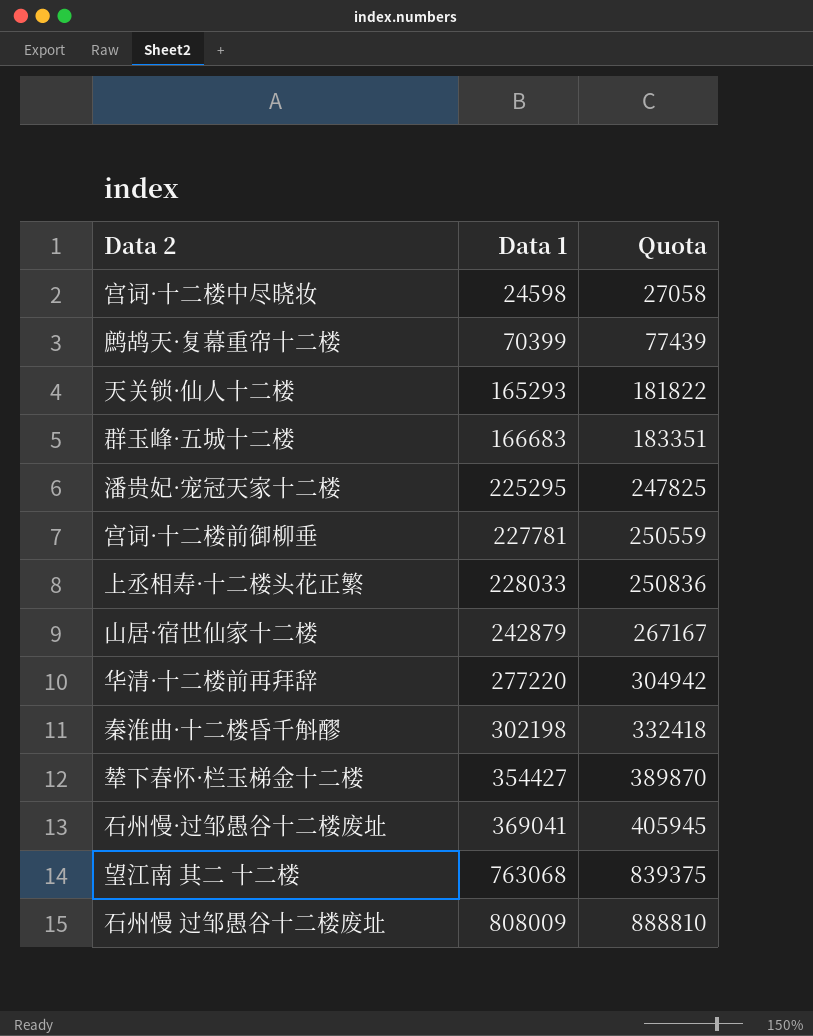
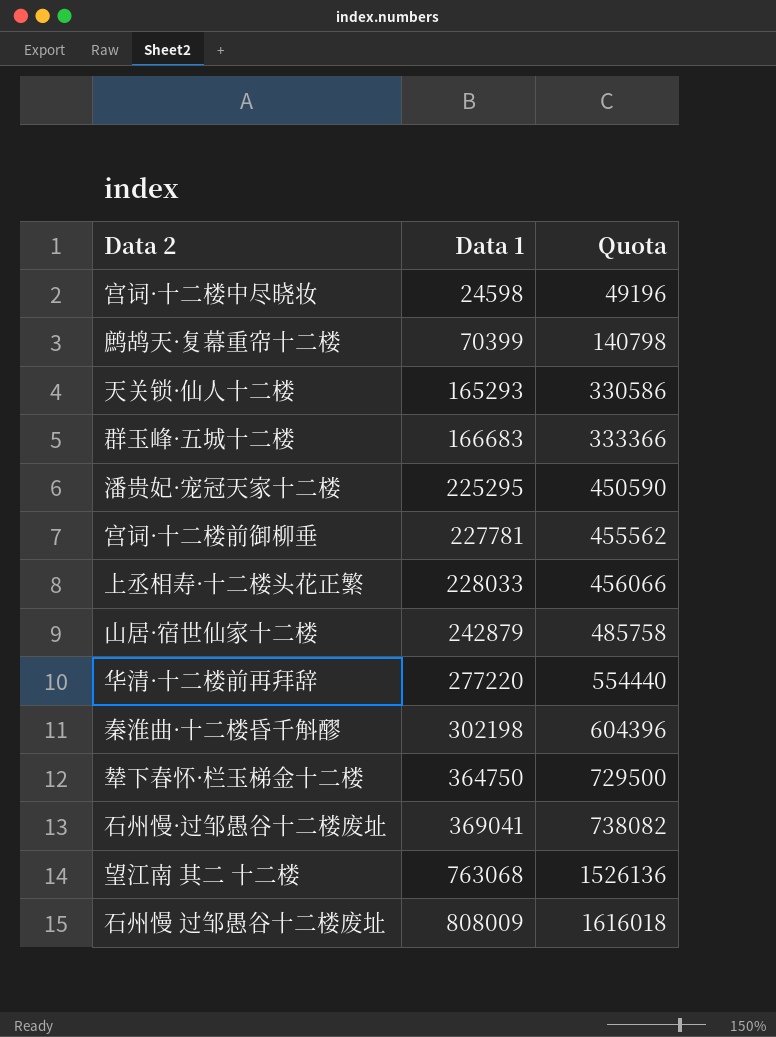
column Quota | formula: [Data 1] * 1.1 -> [Data 1] * 2
辇下春怀·栏玉梯金十二楼 | Data 1: 354427 -> 364750

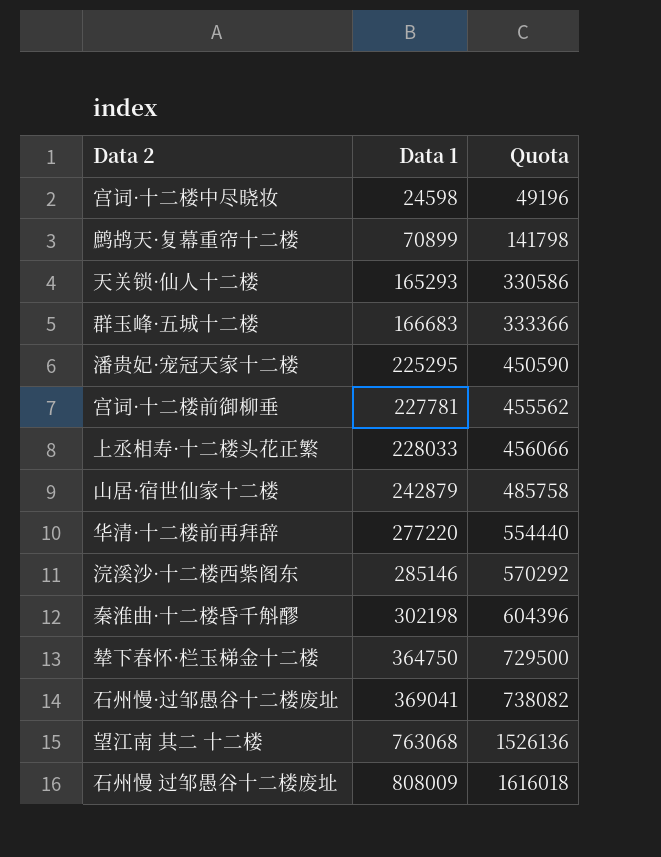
鹧鸪天·复幕重帘十二楼 | Data 1: 70399 -> 70899
鹧鸪天·复幕重帘十二楼 | Quota: 140798 -> 141798
row 浣溪沙·十二楼西紫阁东: none -> 285146 | 570292

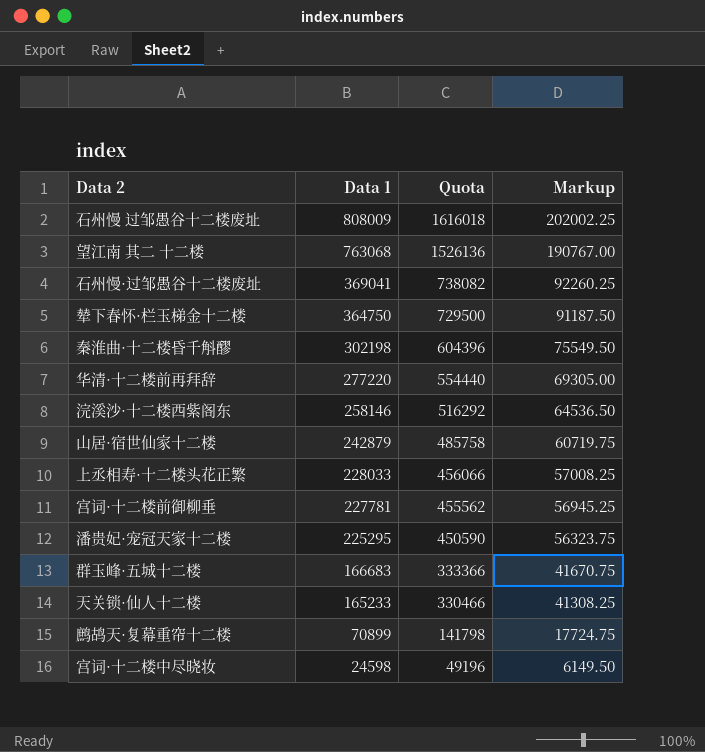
row order: Data 1 ascending -> Data 1 descending
column Markup | formula: none -> [Data 1] * 0.25
浣溪沙·十二楼西紫阁东 | Data 1: 285146 -> 258146
浣溪沙·十二楼西紫阁东 | Quota: 570292 -> 516292
天关锁·仙人十二楼 | Data 1: 165293 -> 165233
天关锁·仙人十二楼 | Quota: 330586 -> 330466

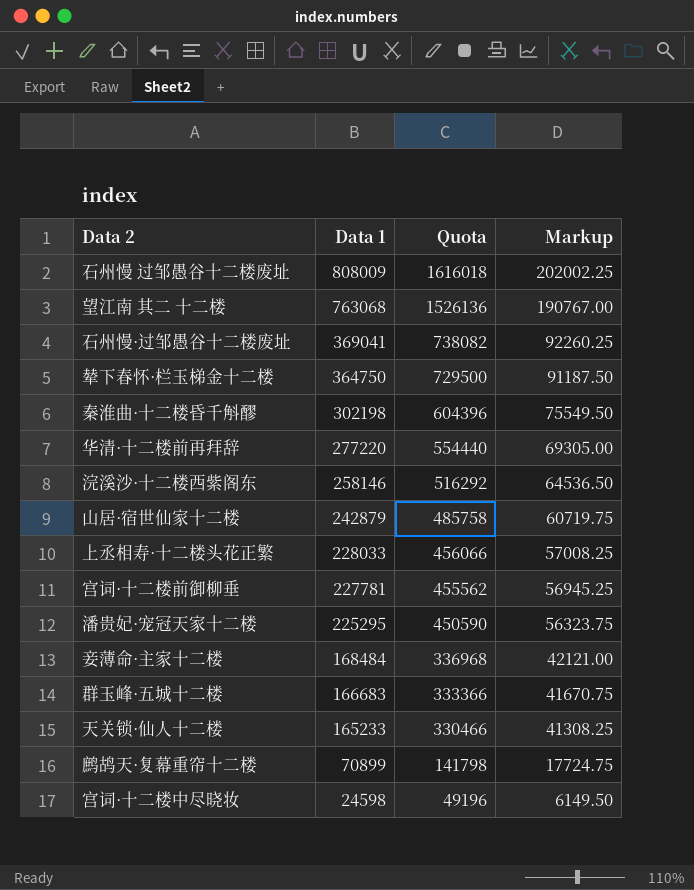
row 妾薄命·主家十二楼: none -> 168484 | 336968 | 42121.00

